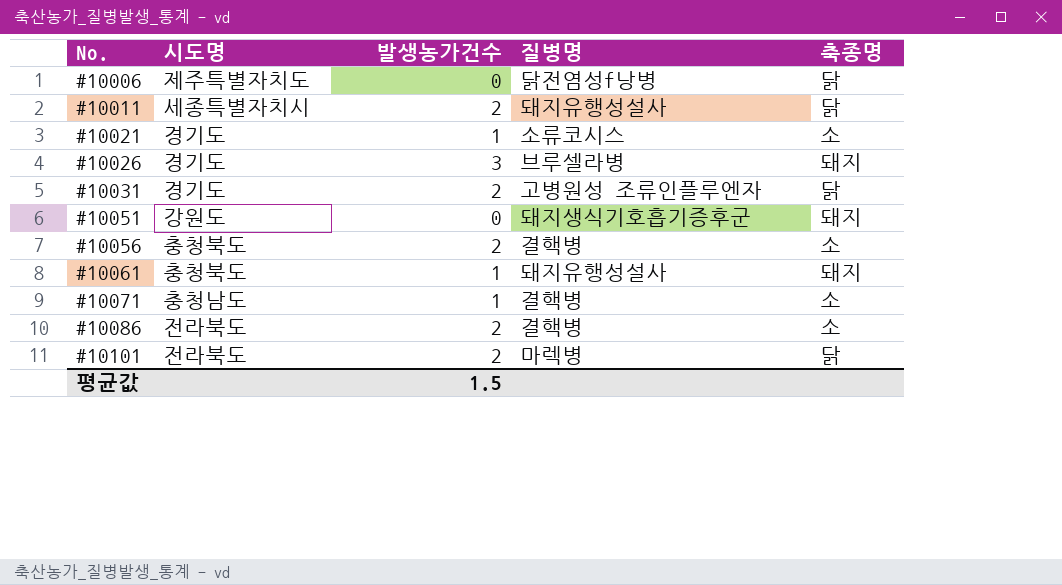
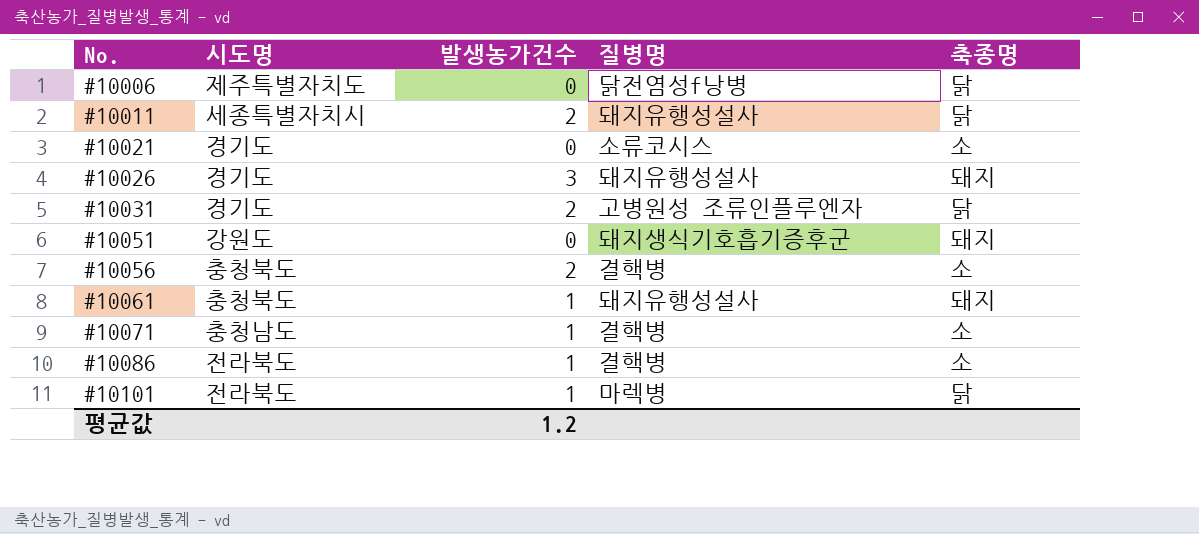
#10021 | 발생농가건수: 1 -> 0
#10026 | 질병명: 브루셀라병 -> 돼지유행성설사
#10086 | 발생농가건수: 2 -> 1
#10101 | 발생농가건수: 2 -> 1
평균값 | 발생농가건수: 1.5 -> 1.2

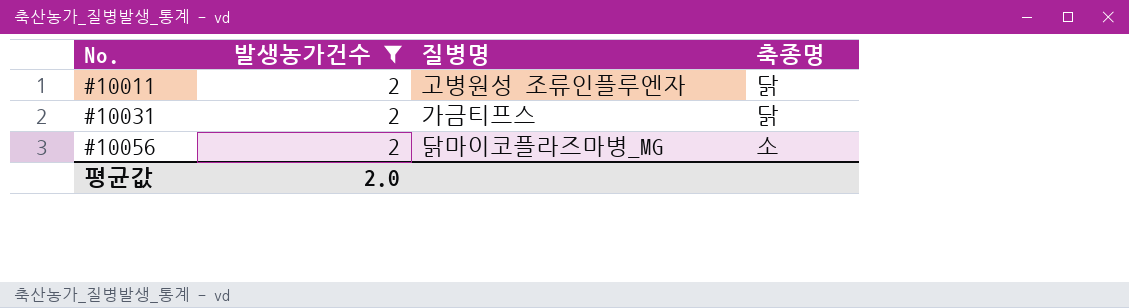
filter: none -> 발생농가건수 = 2
column 시도명 | position: 2 -> none
#10011 | 질병명: 돼지유행성설사 -> 고병원성 조류인플루엔자
#10031 | 질병명: 고병원성 조류인플루엔자 -> 가금티프스
#10056 | 질병명: 결핵병 -> 닭마이코플라즈마병_MG
평균값 | 발생농가건수: 1.2 -> 2.0

